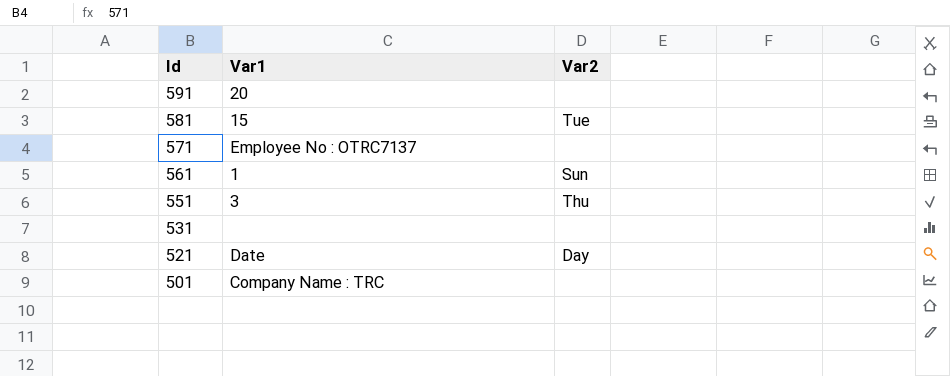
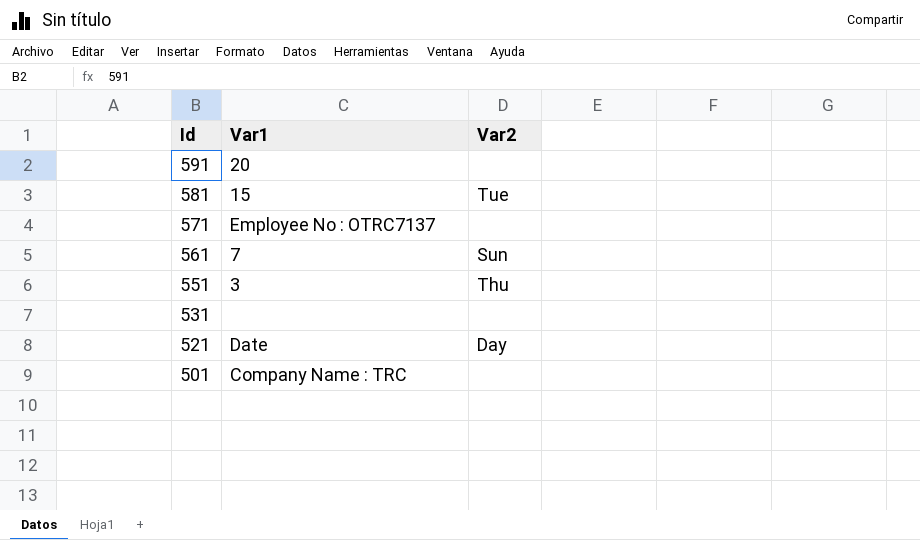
561 | Var1: 1 -> 7

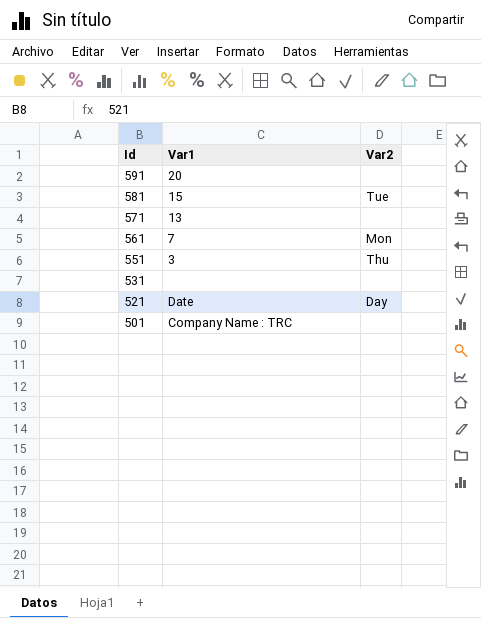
571 | Var1: Employee No : OTRC7137 -> 13
561 | Var2: Sun -> Mon

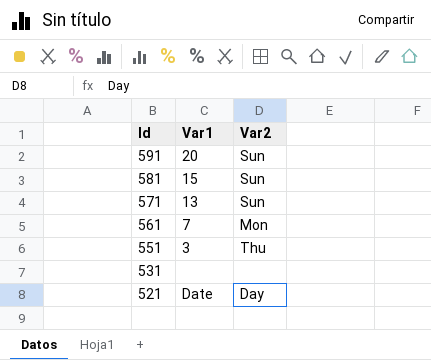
row 501: Company Name : TRC | none -> none
591 | Var2: none -> Sun
581 | Var2: Tue -> Sun
571 | Var2: none -> Sun

